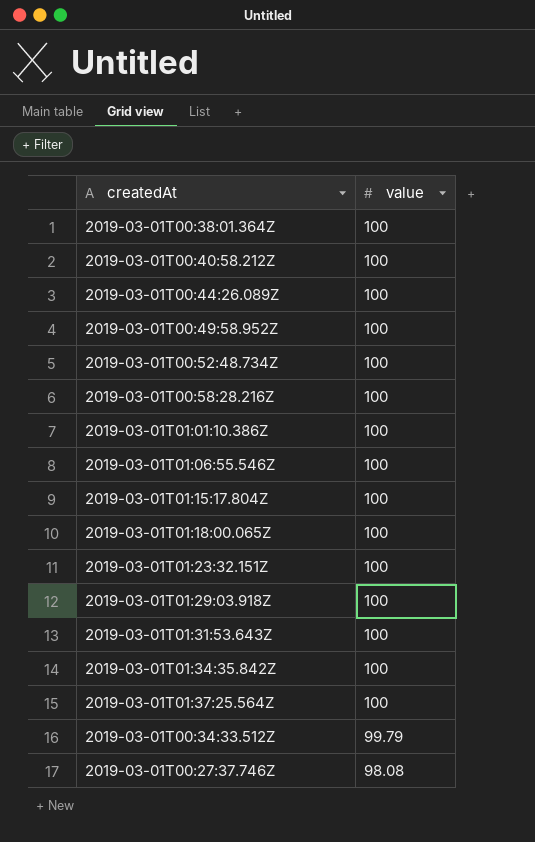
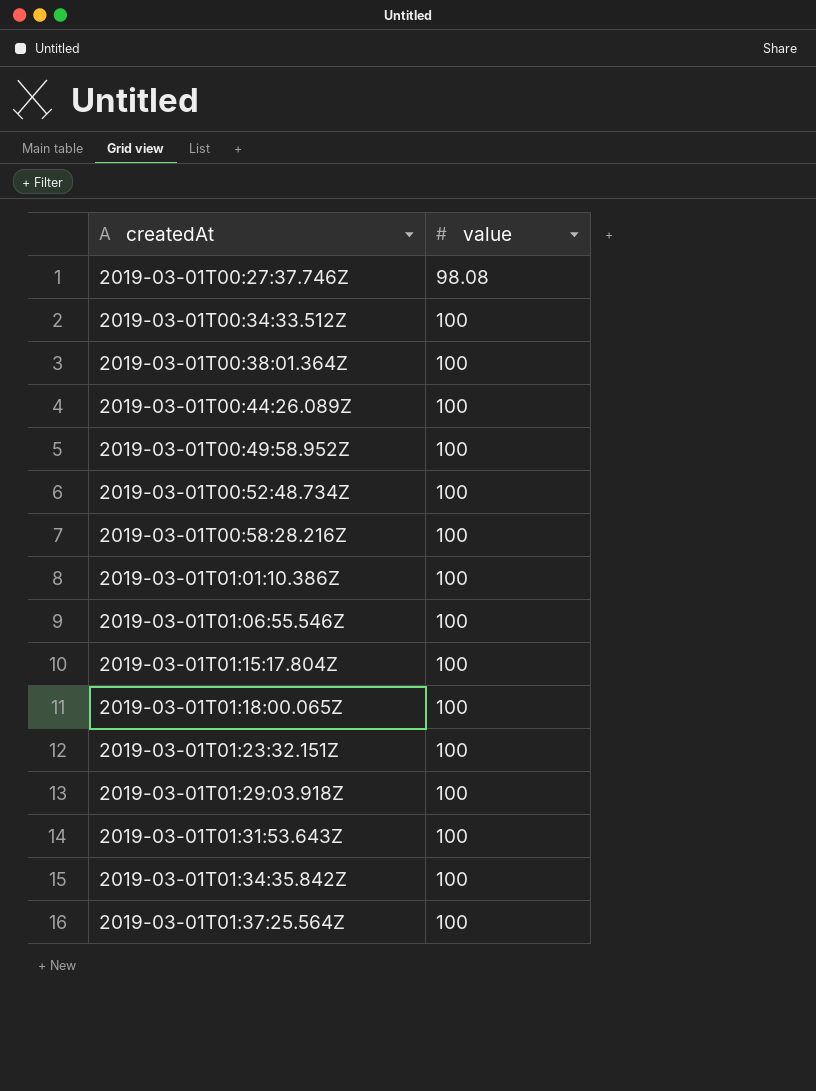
row order: value descending -> createdAt ascending
row 2019-03-01T00:40:58.212Z: 100 -> none
2019-03-01T00:34:33.512Z | value: 99.79 -> 100

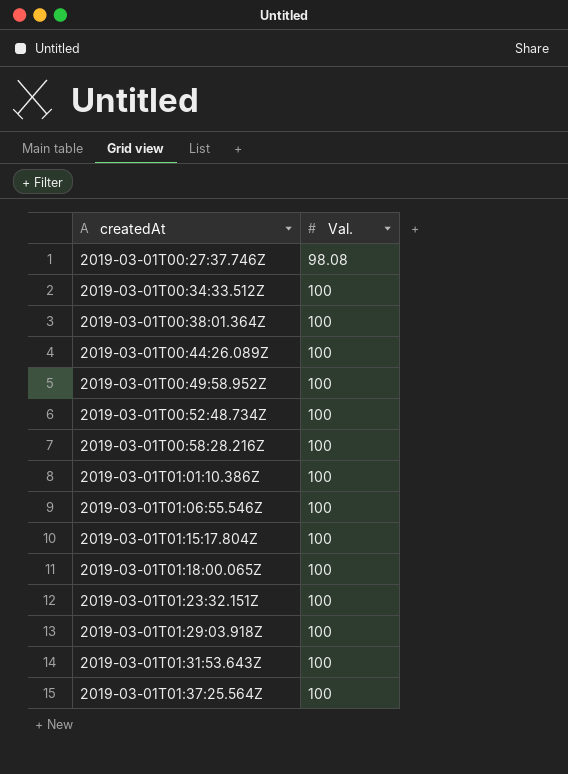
column name: value -> Val.
row 2019-03-01T01:34:35.842Z: 100 -> none

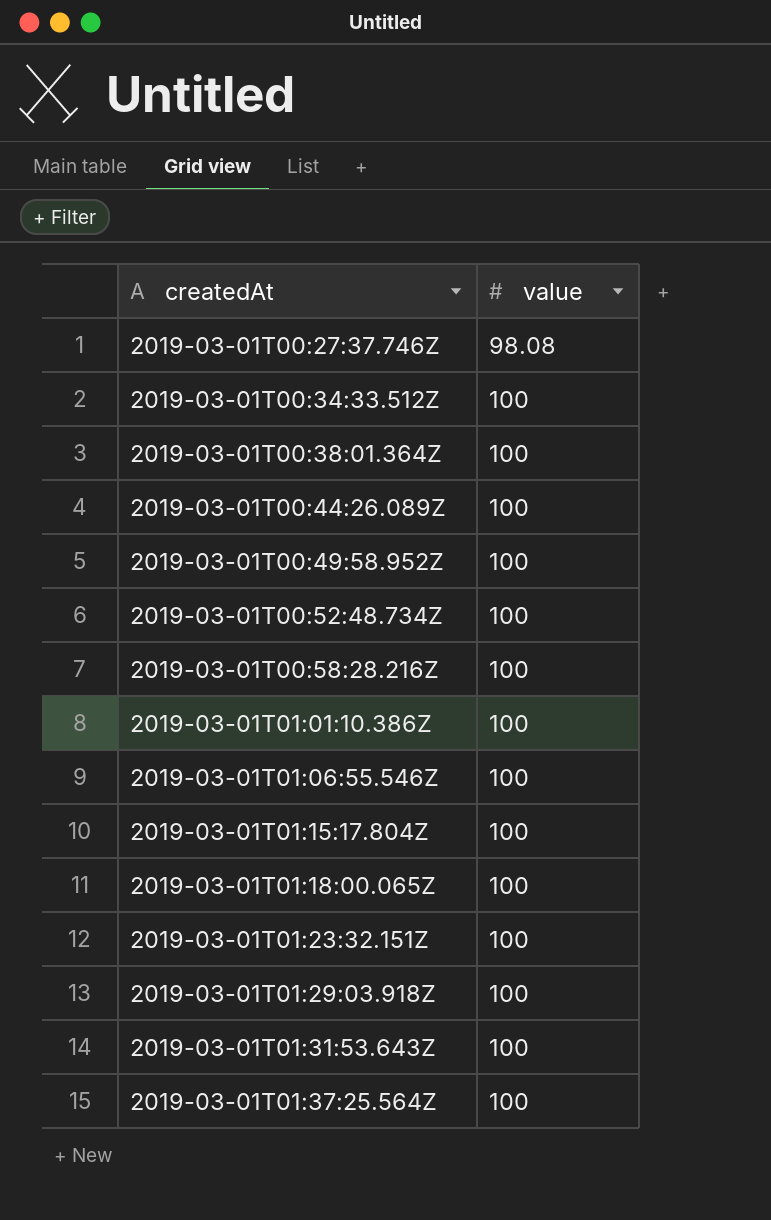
column name: Val. -> value

